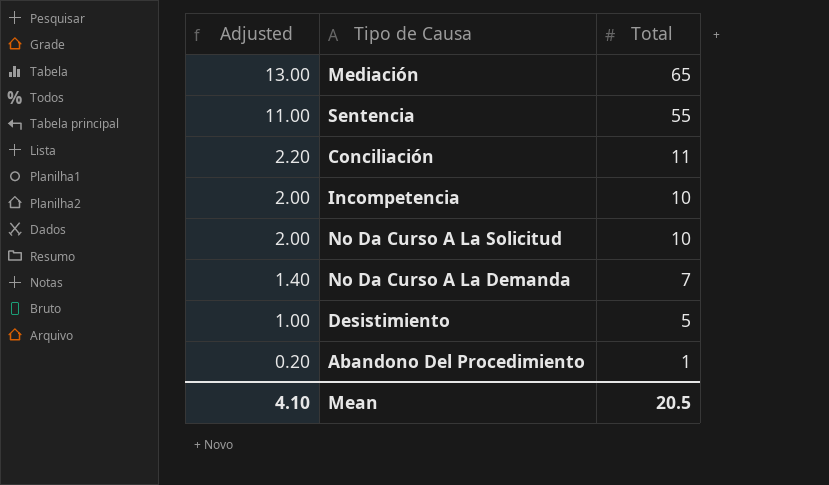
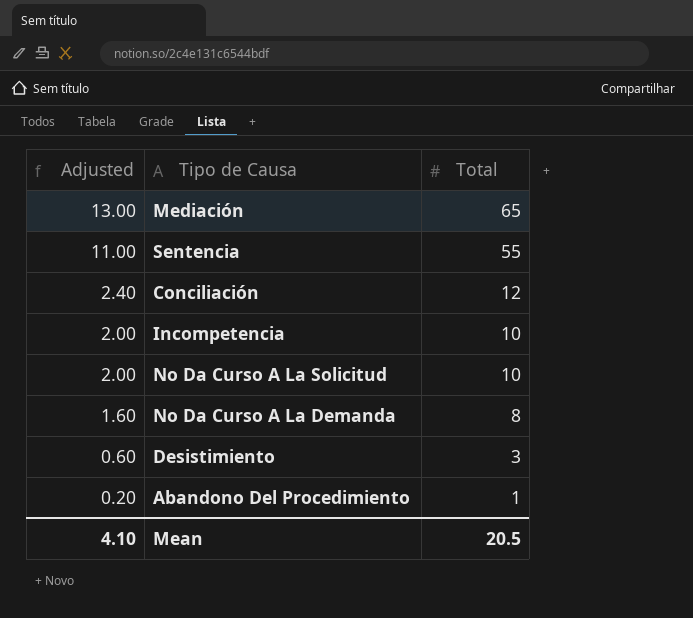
Conciliación | Adjusted: 2.20 -> 2.40
Conciliación | Total: 11 -> 12
No Da Curso A La Demanda | Adjusted: 1.40 -> 1.60
No Da Curso A La Demanda | Total: 7 -> 8
Desistimiento | Adjusted: 1.00 -> 0.60
Desistimiento | Total: 5 -> 3

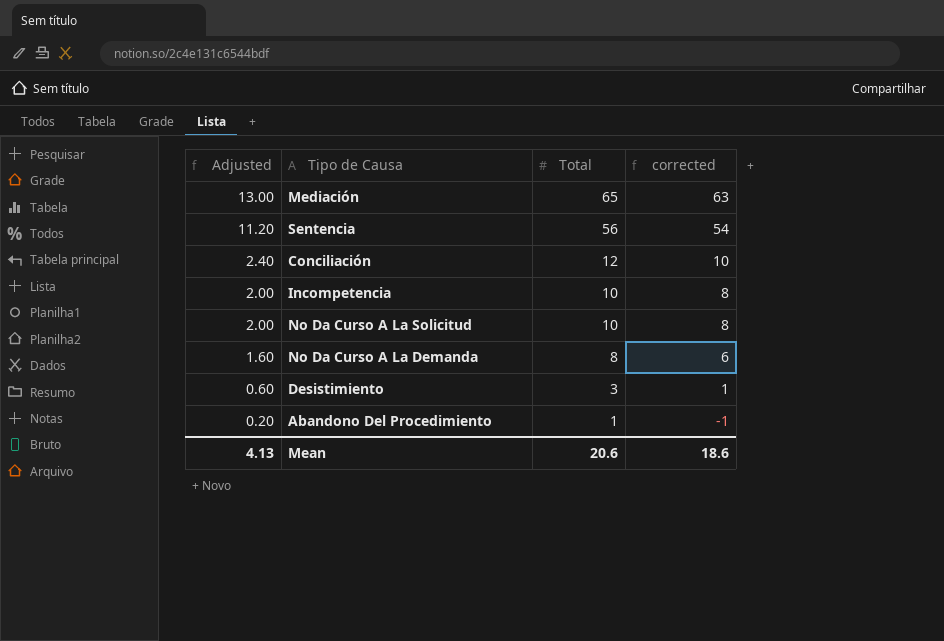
column corrected | formula: none -> [Total] - 2
Sentencia | Adjusted: 11.00 -> 11.20
Sentencia | Total: 55 -> 56
Mean | Adjusted: 4.10 -> 4.13
Mean | Total: 20.5 -> 20.6

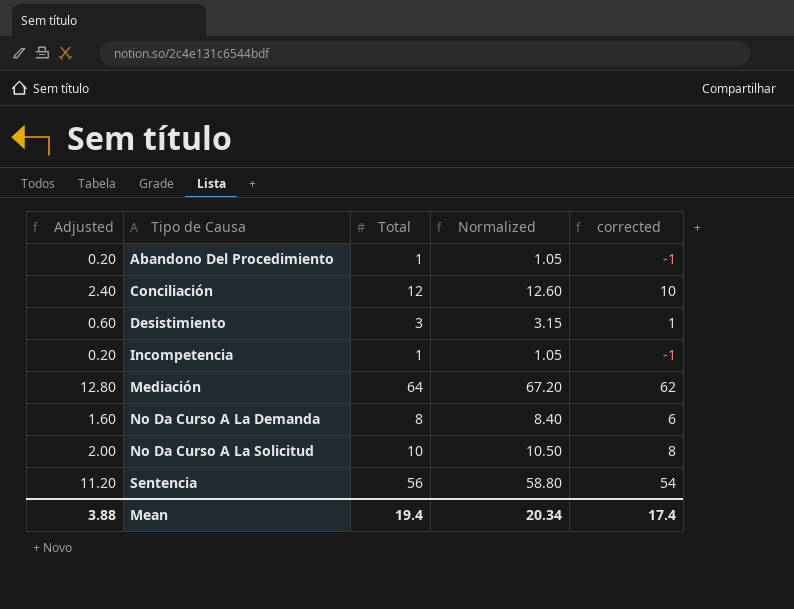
row order: Adjusted descending -> Tipo de Causa ascending
column Normalized | formula: none -> [Total] * 1.05
Incompetencia | Adjusted: 2.00 -> 0.20
Incompetencia | Total: 10 -> 1
Incompetencia | corrected: 8 -> -1
Mediación | Adjusted: 13.00 -> 12.80
Mediación | Total: 65 -> 64
Mediación | corrected: 63 -> 62
Mean | Adjusted: 4.13 -> 3.88
Mean | Total: 20.6 -> 19.4
Mean | corrected: 18.6 -> 17.4

